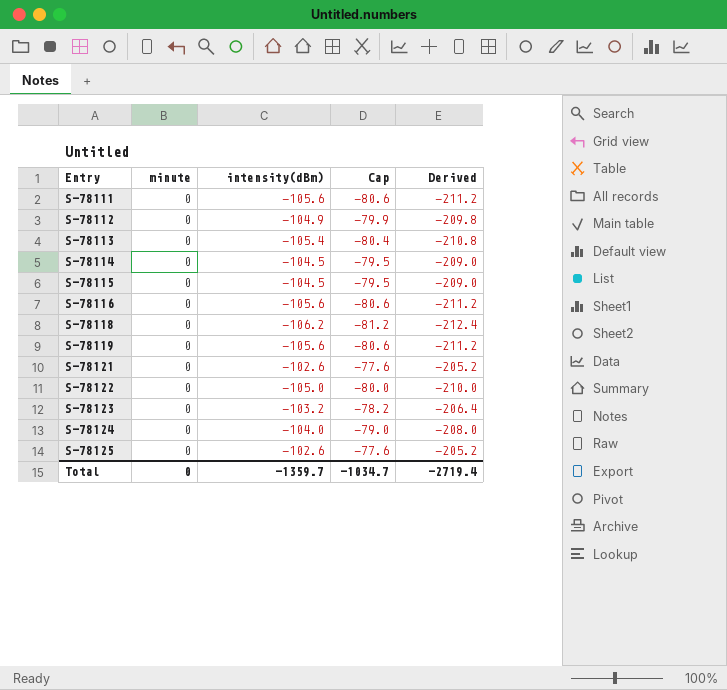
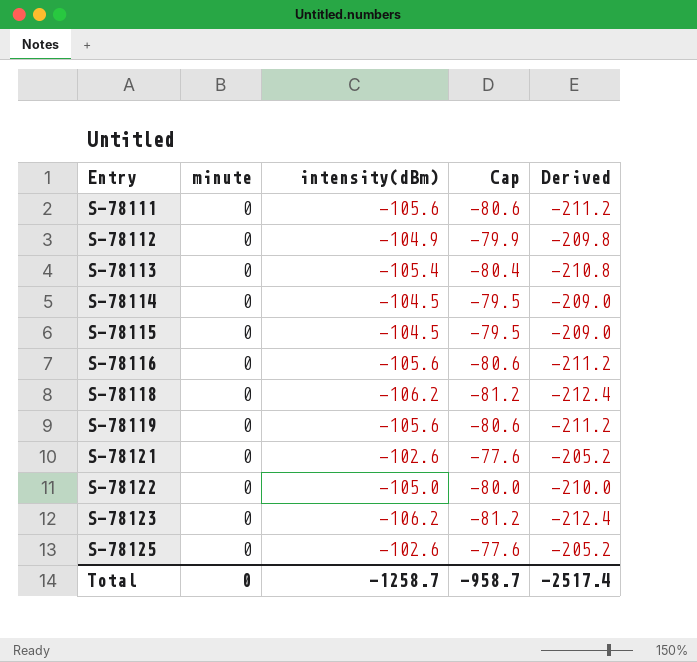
row S-78124: 0 | -104.0 | -79.0 | -208.0 -> none
S-78123 | intensity(dBm): -103.2 -> -106.2
S-78123 | Cap: -78.2 -> -81.2
S-78123 | Derived: -206.4 -> -212.4
Total | intensity(dBm): -1359.7 -> -1258.7
Total | Cap: -1034.7 -> -958.7
Total | Derived: -2719.4 -> -2517.4

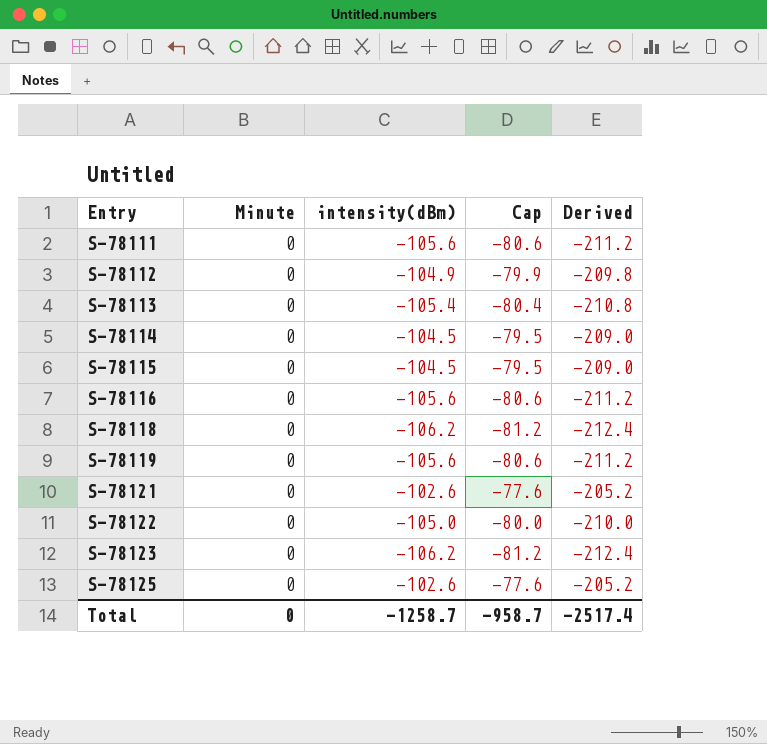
column name: minute -> Minute

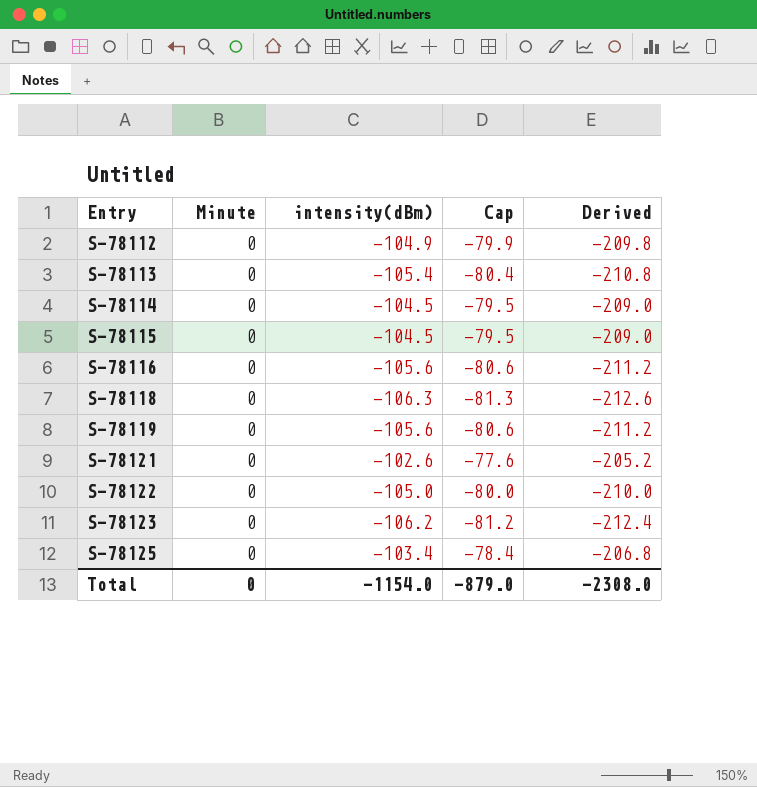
row S-78111: 0 | -105.6 | -80.6 | -211.2 -> none
S-78118 | intensity(dBm): -106.2 -> -106.3
S-78118 | Cap: -81.2 -> -81.3
S-78118 | Derived: -212.4 -> -212.6
S-78125 | intensity(dBm): -102.6 -> -103.4
S-78125 | Cap: -77.6 -> -78.4
S-78125 | Derived: -205.2 -> -206.8
Total | intensity(dBm): -1258.7 -> -1154.0
Total | Cap: -958.7 -> -879.0
Total | Derived: -2517.4 -> -2308.0

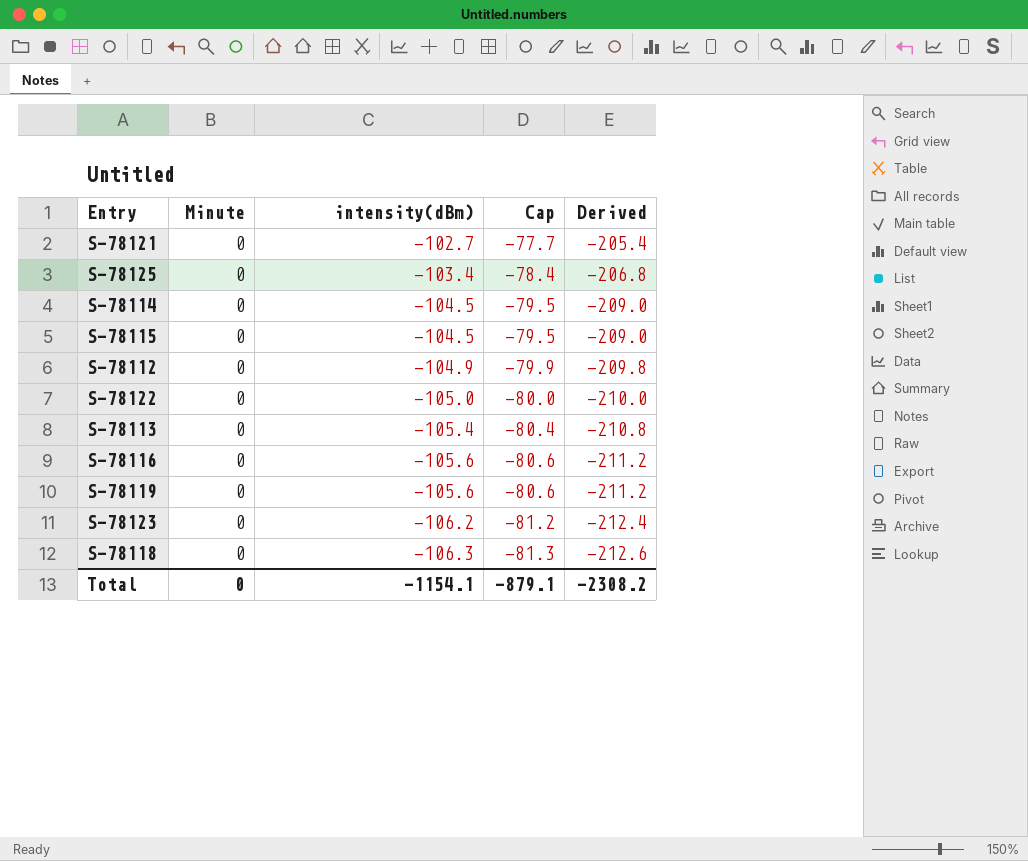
row order: Entry ascending -> intensity(dBm) descending
S-78121 | intensity(dBm): -102.6 -> -102.7
S-78121 | Cap: -77.6 -> -77.7
S-78121 | Derived: -205.2 -> -205.4
Total | intensity(dBm): -1154.0 -> -1154.1
Total | Cap: -879.0 -> -879.1
Total | Derived: -2308.0 -> -2308.2

